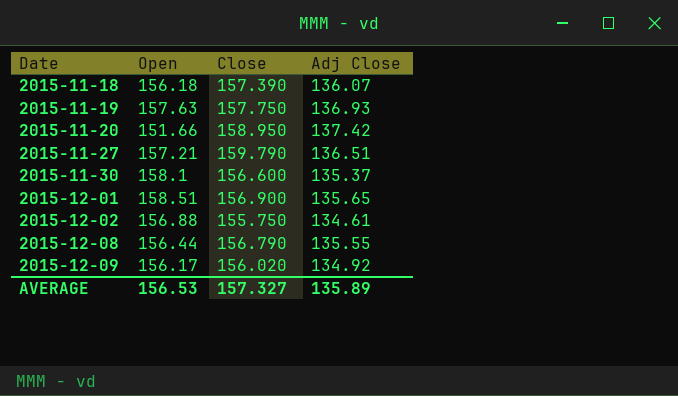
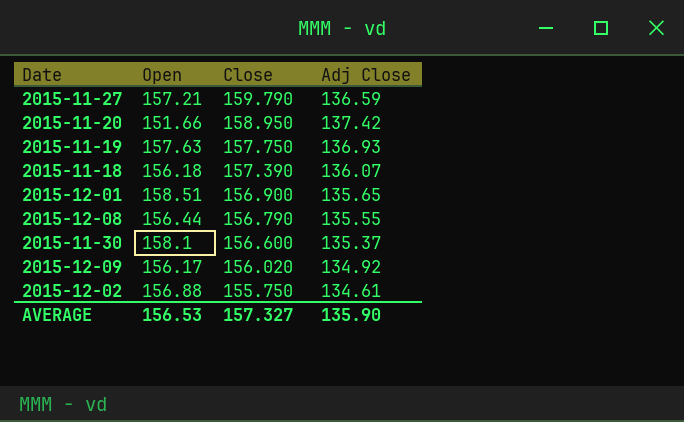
row order: Date ascending -> Close descending
2015-11-27 | Adj Close: 136.51 -> 136.59
AVERAGE | Adj Close: 135.89 -> 135.90

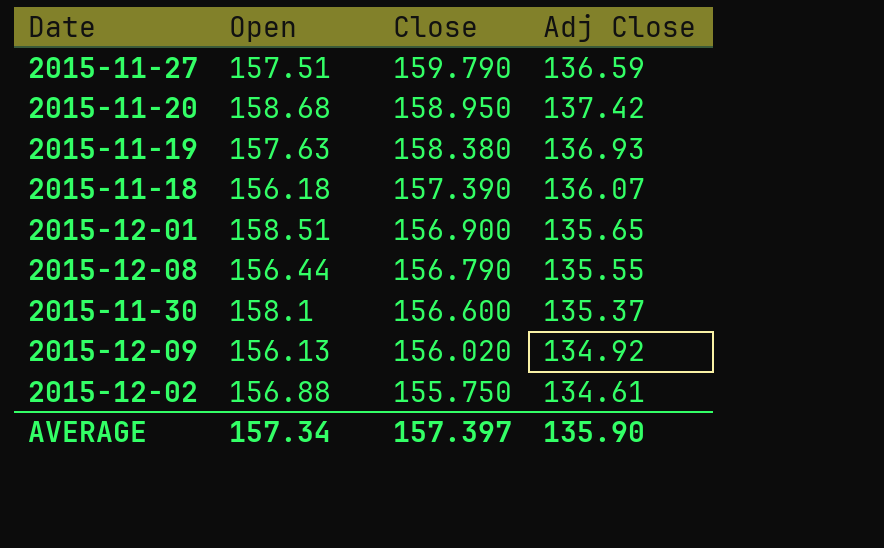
2015-11-27 | Open: 157.21 -> 157.51
2015-11-20 | Open: 151.66 -> 158.68
2015-11-19 | Close: 157.750 -> 158.380
2015-12-09 | Open: 156.17 -> 156.13
AVERAGE | Open: 156.53 -> 157.34
AVERAGE | Close: 157.327 -> 157.397

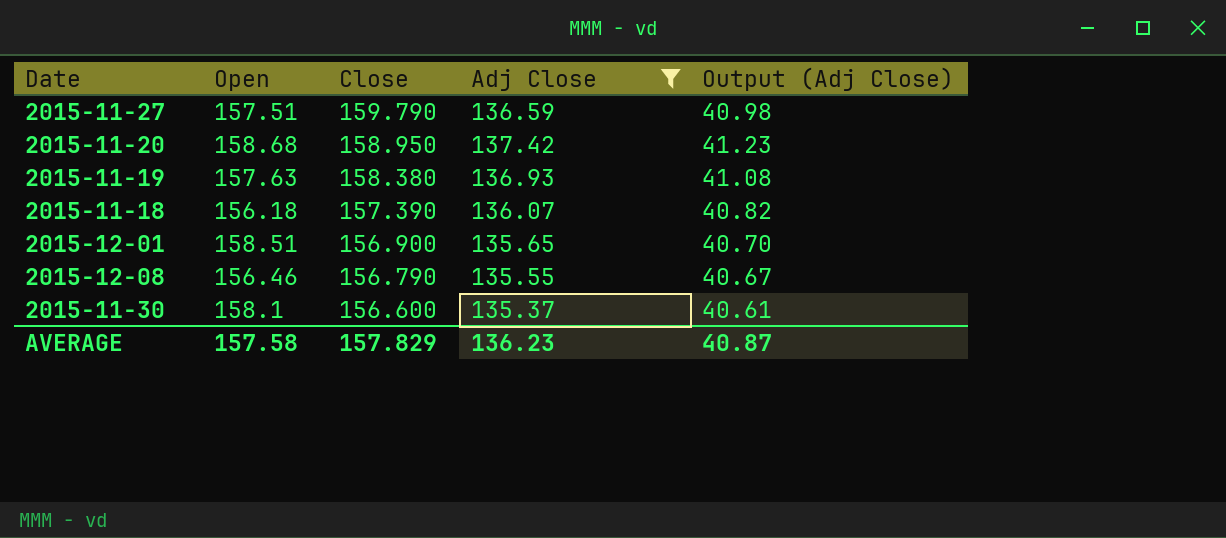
filter: none -> Adj Close >= 135.37
column Output (Adj Close) | formula: none -> [Adj Close] * 0.3
2015-12-08 | Open: 156.44 -> 156.46
AVERAGE | Open: 157.34 -> 157.58
AVERAGE | Close: 157.397 -> 157.829
AVERAGE | Adj Close: 135.90 -> 136.23

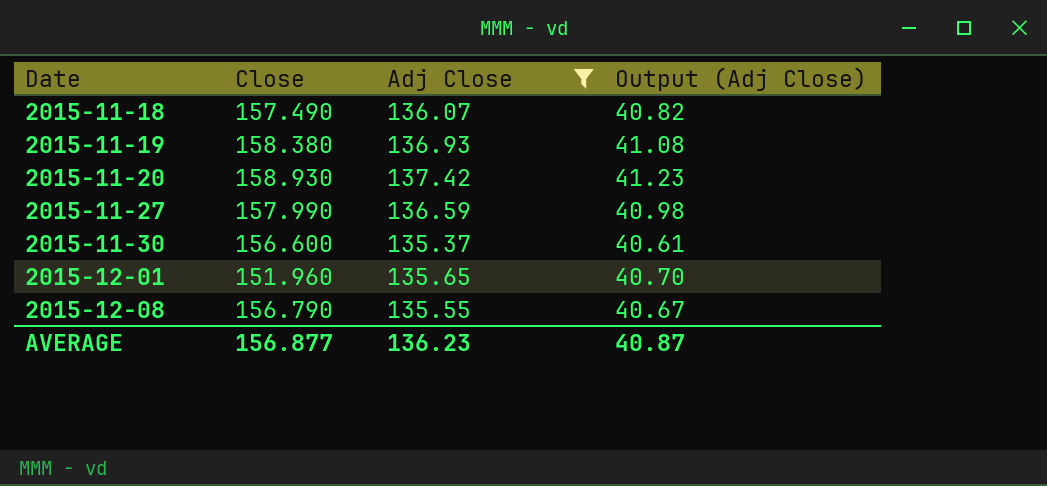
row order: Close descending -> Date ascending
column Open | position: 2 -> none
2015-11-18 | Close: 157.390 -> 157.490
2015-11-20 | Close: 158.950 -> 158.930
2015-11-27 | Close: 159.790 -> 157.990
2015-12-01 | Close: 156.900 -> 151.960
AVERAGE | Close: 157.829 -> 156.877

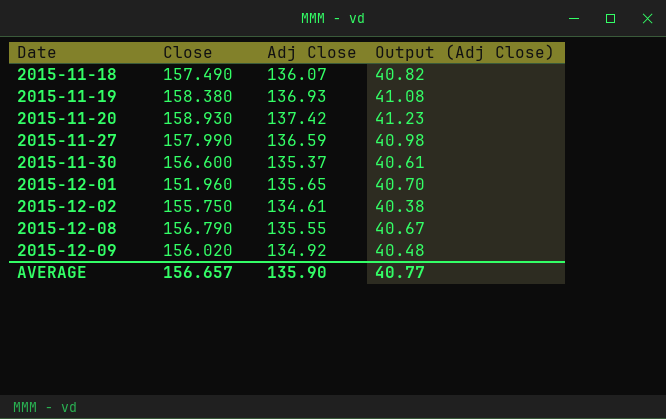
filter: Adj Close >= 135.37 -> none
AVERAGE | Close: 156.877 -> 156.657
AVERAGE | Adj Close: 136.23 -> 135.90
AVERAGE | Output (Adj Close): 40.87 -> 40.77

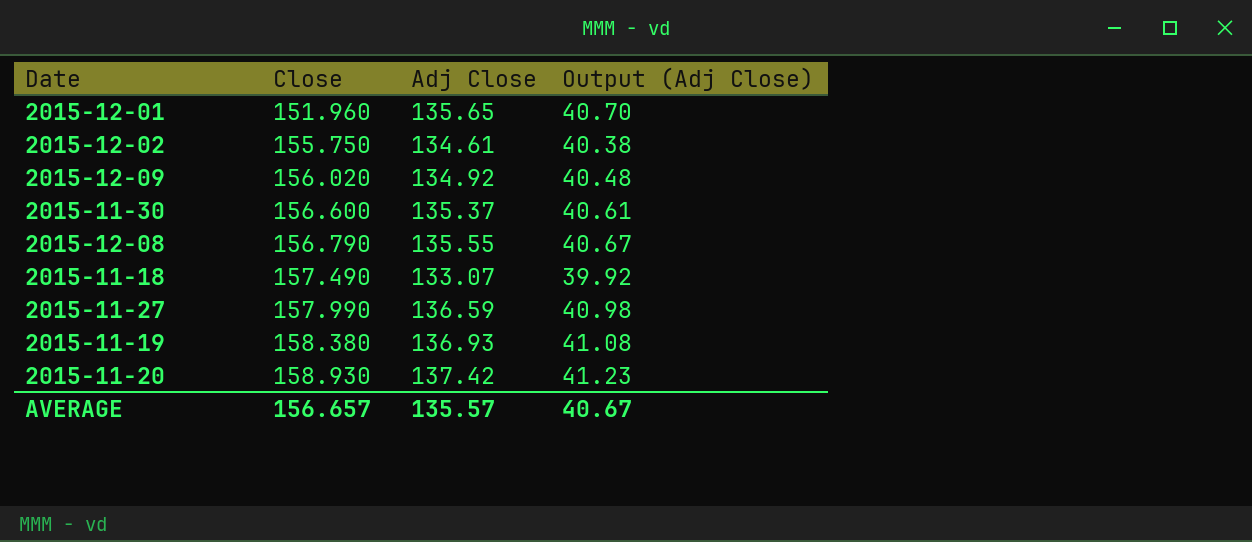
row order: Date ascending -> Close ascending
2015-11-18 | Adj Close: 136.07 -> 133.07
2015-11-18 | Output (Adj Close): 40.82 -> 39.92
AVERAGE | Adj Close: 135.90 -> 135.57
AVERAGE | Output (Adj Close): 40.77 -> 40.67

